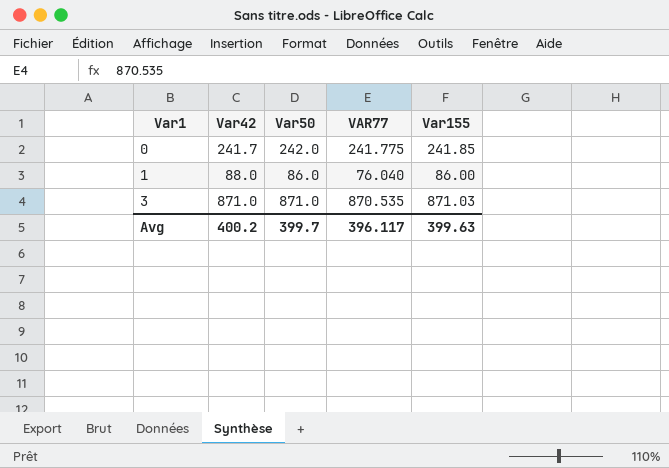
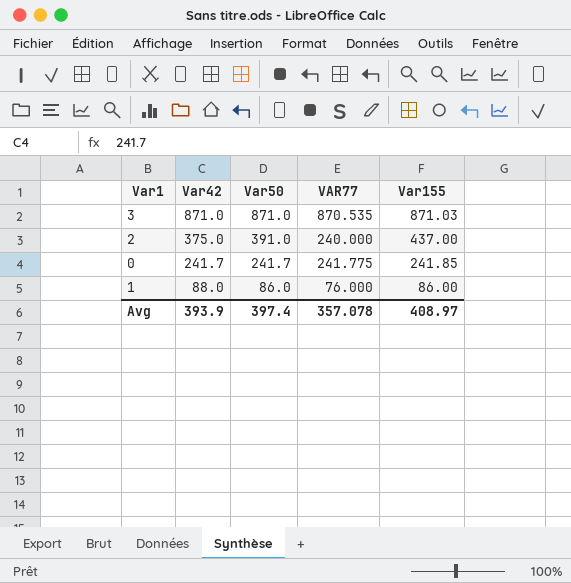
row order: Var1 ascending -> Var42 descending
row 2: none -> 375.0 | 391.0 | 240.000 | 437.00
0 | Var50: 242.0 -> 241.7
1 | VAR77: 76.040 -> 76.000
Avg | Var42: 400.2 -> 393.9
Avg | Var50: 399.7 -> 397.4
Avg | VAR77: 396.117 -> 357.078
Avg | Var155: 399.63 -> 408.97

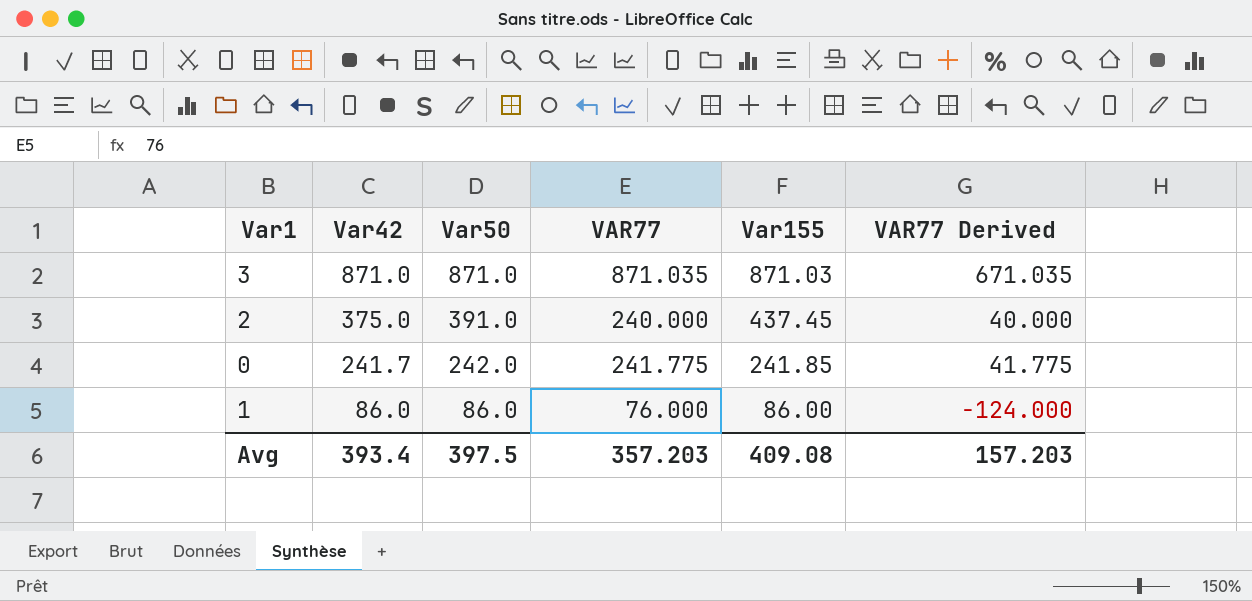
column VAR77 Derived | formula: none -> [VAR77] - 200
3 | VAR77: 870.535 -> 871.035
2 | Var155: 437.00 -> 437.45
0 | Var50: 241.7 -> 242.0
1 | Var42: 88.0 -> 86.0
Avg | Var42: 393.9 -> 393.4
Avg | Var50: 397.4 -> 397.5
Avg | VAR77: 357.078 -> 357.203
Avg | Var155: 408.97 -> 409.08

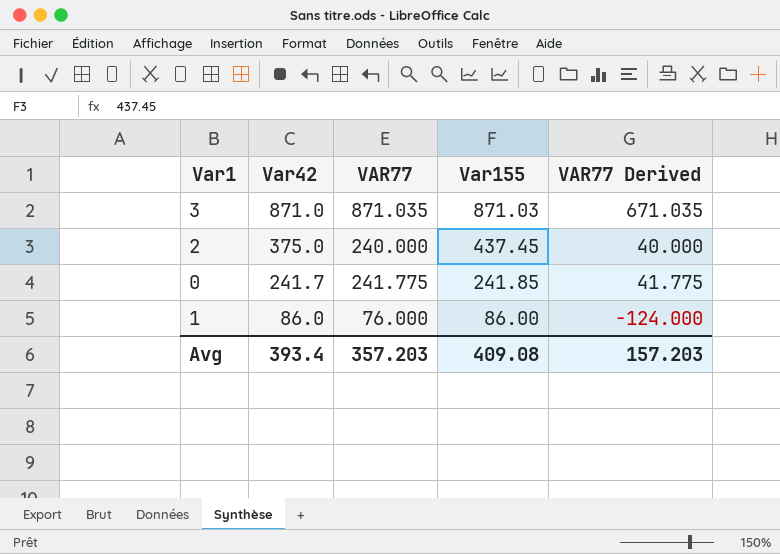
column Var50 | position: 3 -> none

